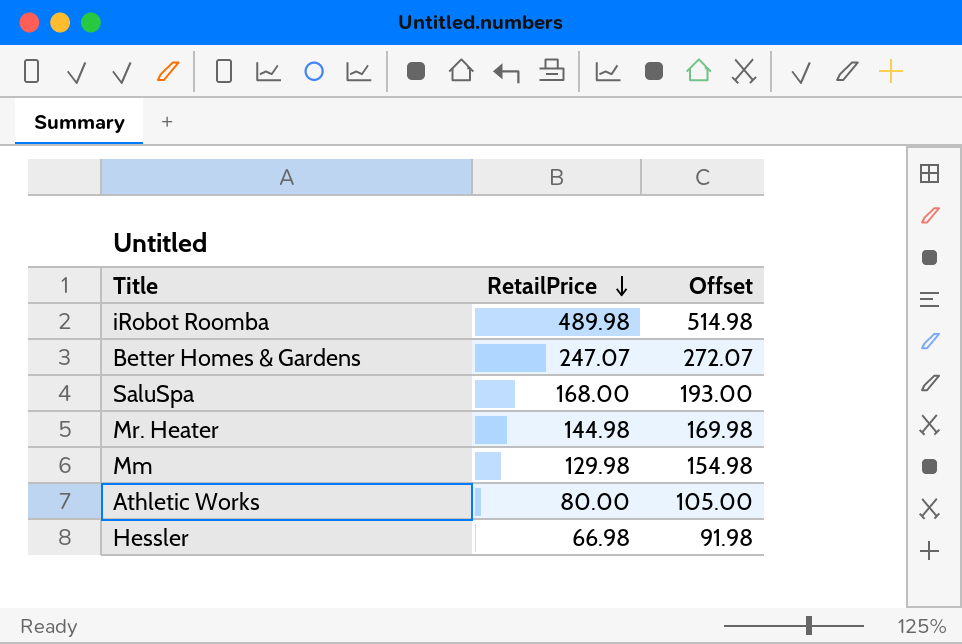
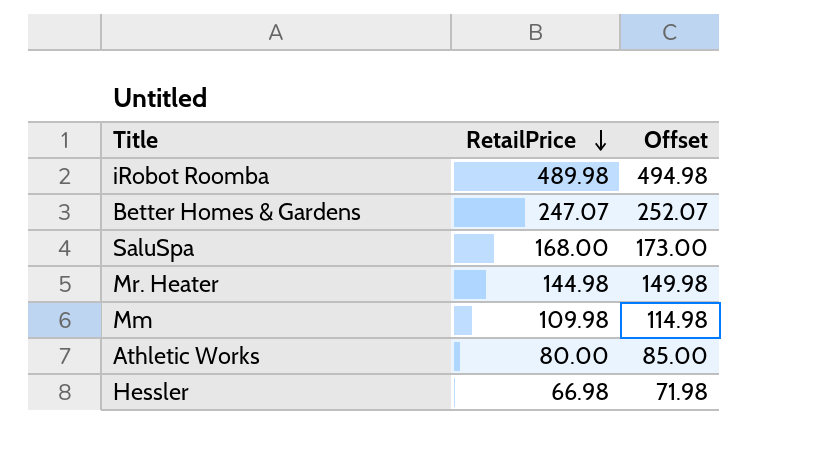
column Offset | formula: [RetailPrice] + 25 -> [RetailPrice] + 5
Mm | RetailPrice: 129.98 -> 109.98

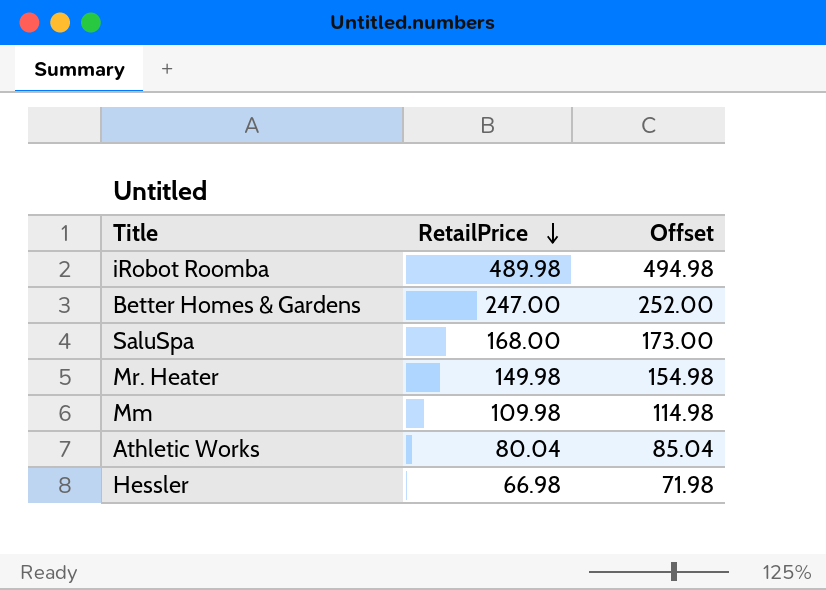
Better Homes & Gardens | RetailPrice: 247.07 -> 247.00
Better Homes & Gardens | Offset: 252.07 -> 252.00
Mr. Heater | RetailPrice: 144.98 -> 149.98
Mr. Heater | Offset: 149.98 -> 154.98
Athletic Works | RetailPrice: 80.00 -> 80.04
Athletic Works | Offset: 85.00 -> 85.04

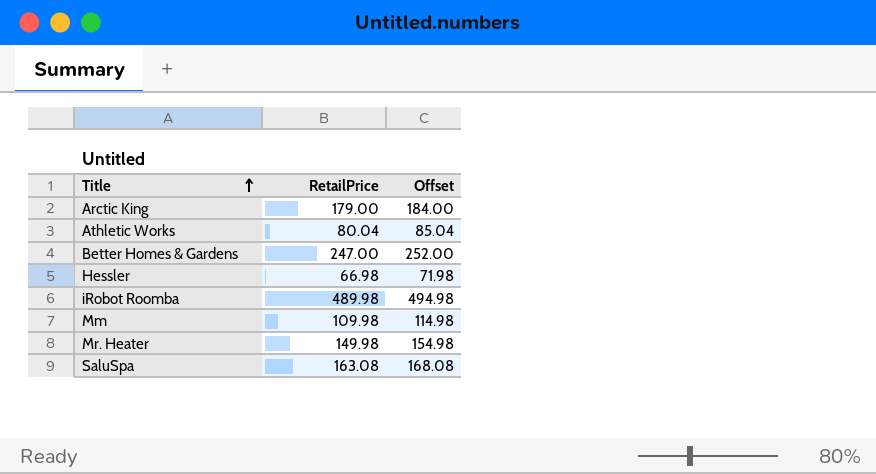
row order: RetailPrice descending -> Title ascending
row Arctic King: none -> 179.00 | 184.00
SaluSpa | RetailPrice: 168.00 -> 163.08
SaluSpa | Offset: 173.00 -> 168.08

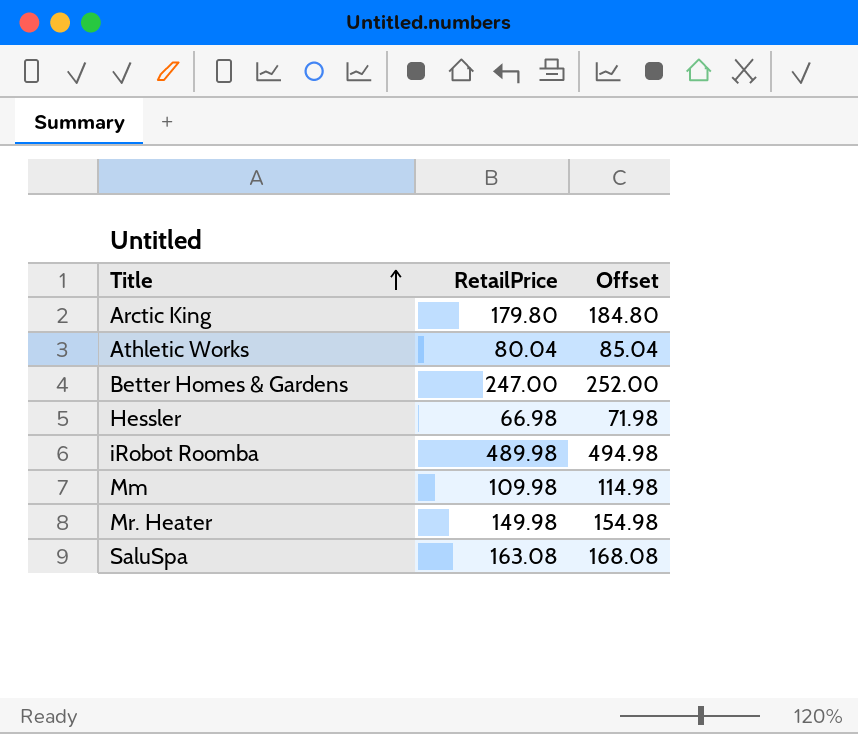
Arctic King | RetailPrice: 179.00 -> 179.80
Arctic King | Offset: 184.00 -> 184.80

